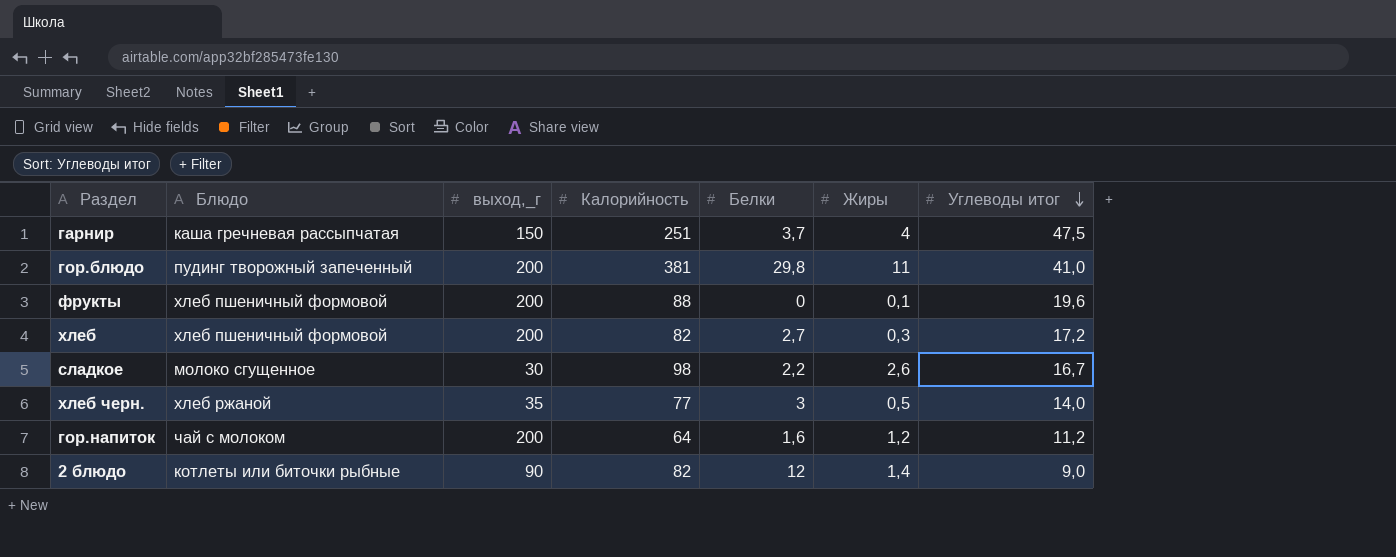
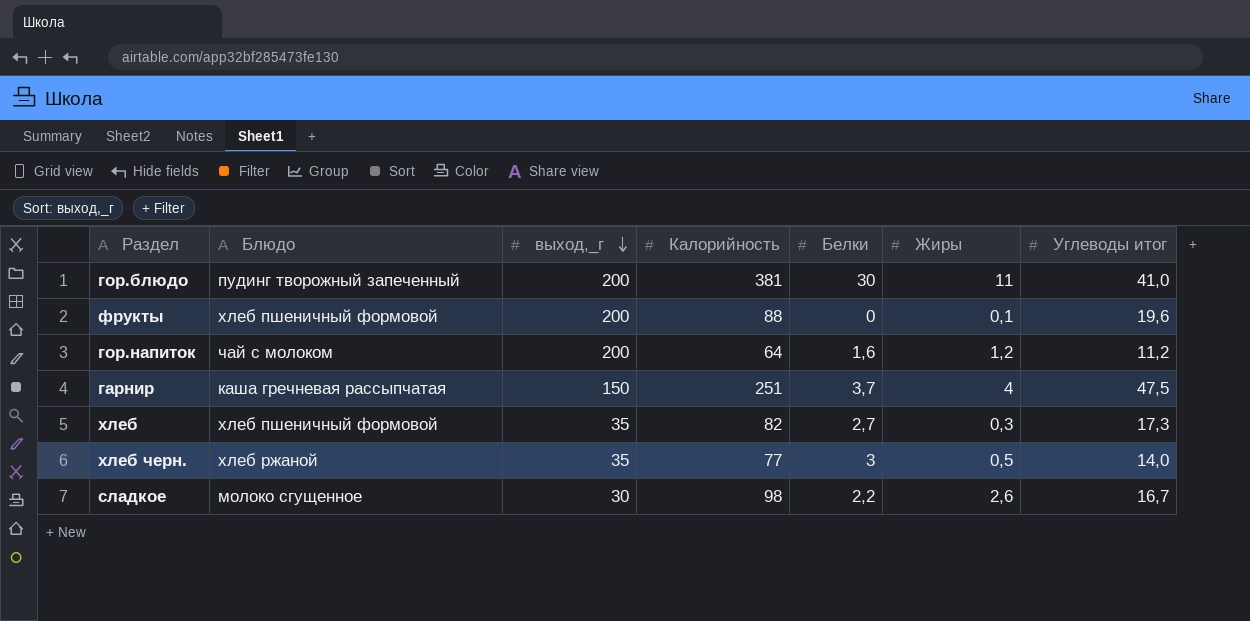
row order: Углеводы итог descending -> выход,_г descending
row 2 блюдо: котлеты или биточки рыбные | 90 | 82 | 12 | 1,4 | 9,0 -> none
гор.блюдо | Белки: 29,8 -> 30
хлеб | выход,_г: 200 -> 35
хлеб | Углеводы итог: 17,2 -> 17,3

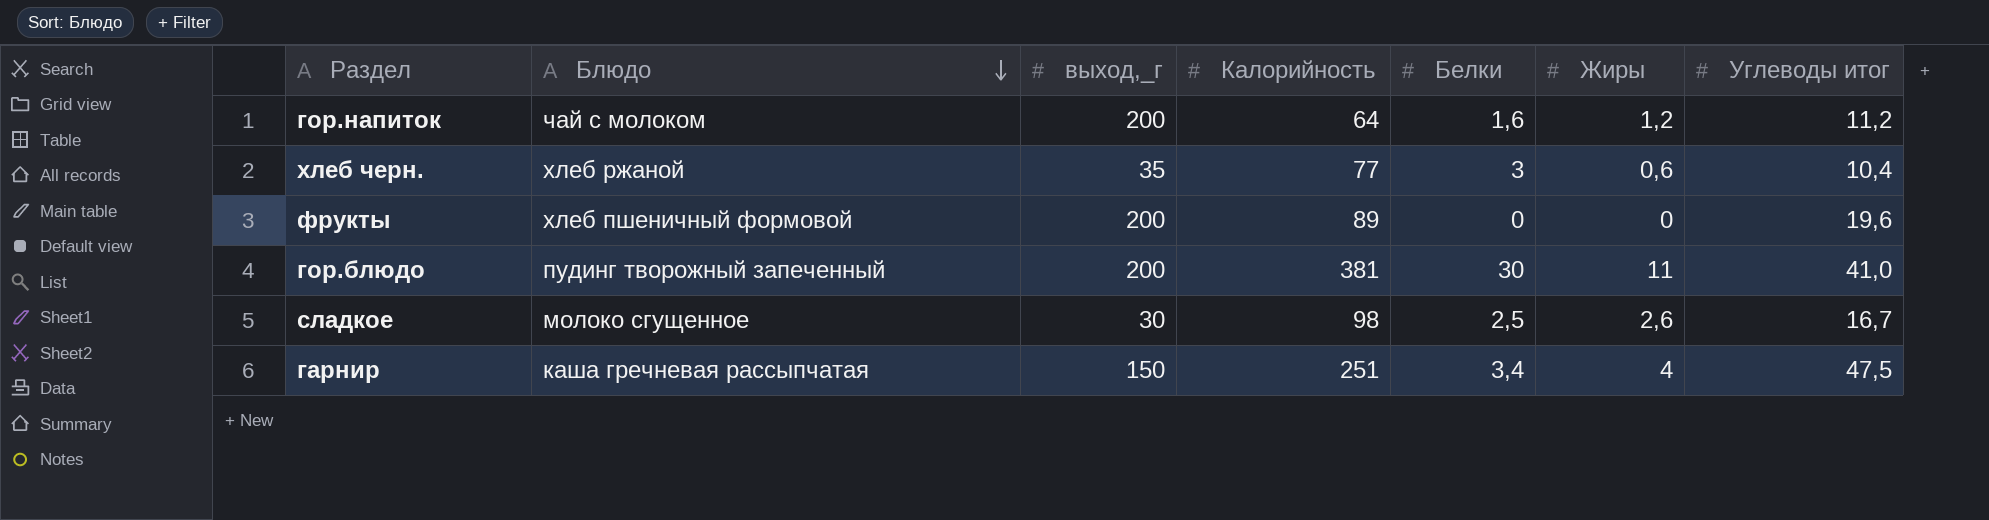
row order: выход,_г descending -> Блюдо descending
row хлеб: хлеб пшеничный формовой | 35 | 82 | 2,7 | 0,3 | 17,3 -> none
хлеб черн. | Жиры: 0,5 -> 0,6
хлеб черн. | Углеводы итог: 14,0 -> 10,4
фрукты | Калорийность: 88 -> 89
фрукты | Жиры: 0,1 -> 0
сладкое | Белки: 2,2 -> 2,5
гарнир | Белки: 3,7 -> 3,4

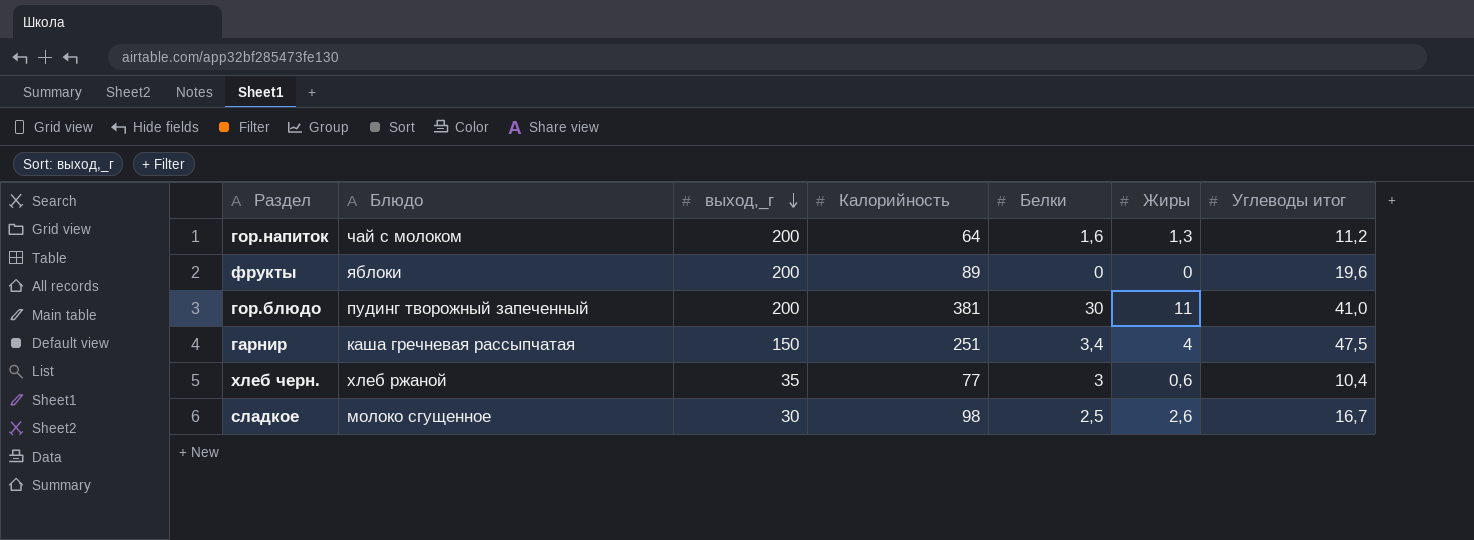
row order: Блюдо descending -> выход,_г descending
гор.напиток | Жиры: 1,2 -> 1,3
фрукты | Блюдо: хлеб пшеничный формовой -> яблоки

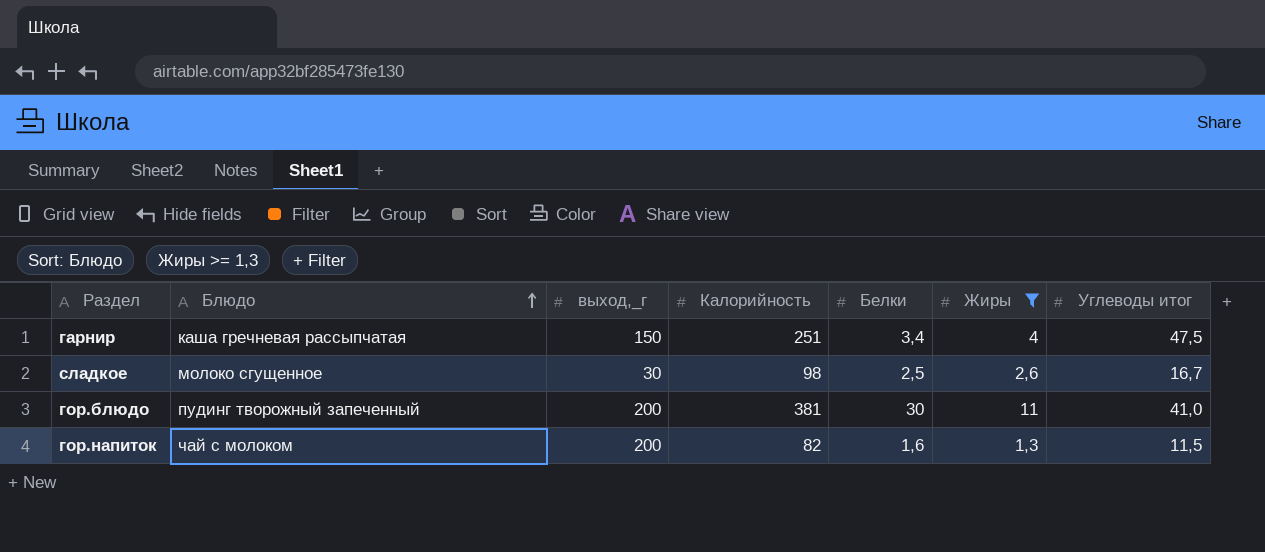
filter: none -> Жиры >= 1,3
row order: выход,_г descending -> Блюдо ascending
гор.напиток | Калорийность: 64 -> 82
гор.напиток | Углеводы итог: 11,2 -> 11,5

